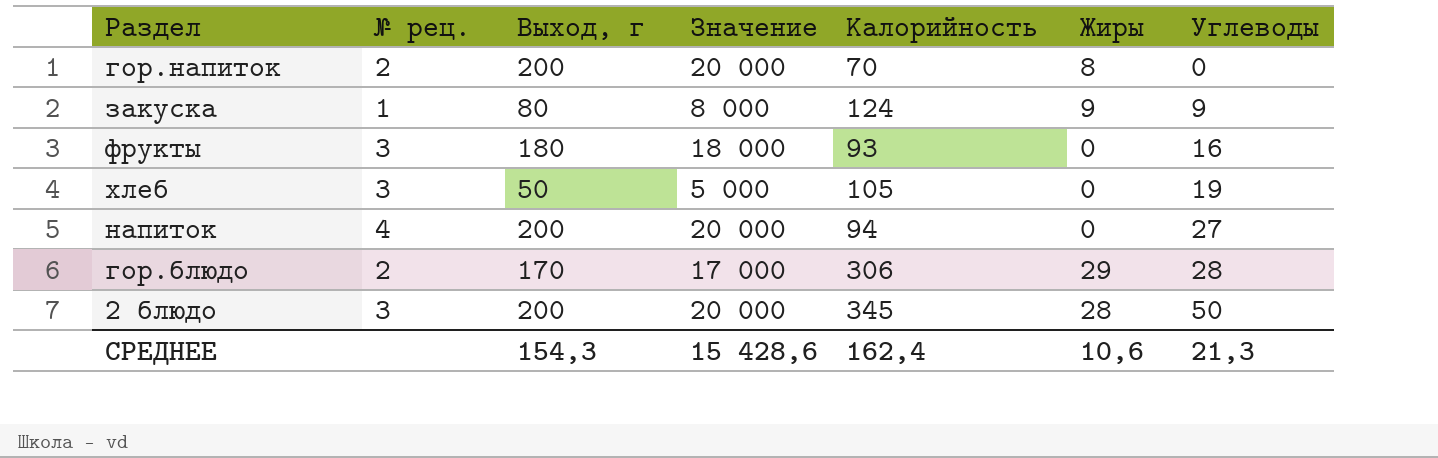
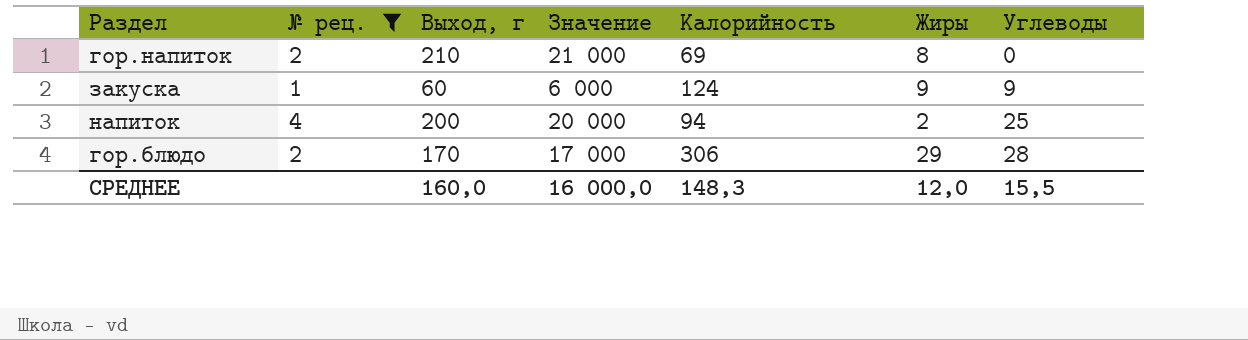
filter: none -> № рец. != 3
гор.напиток | Выход, г: 200 -> 210
гор.напиток | Значение: 20 000 -> 21 000
гор.напиток | Калорийность: 70 -> 69
закуска | Выход, г: 80 -> 60
закуска | Значение: 8 000 -> 6 000
напиток | Жиры: 0 -> 2
напиток | Углеводы: 27 -> 25
СРЕДНЕЕ | Выход, г: 154,3 -> 160,0
СРЕДНЕЕ | Значение: 15 428,6 -> 16 000,0
СРЕДНЕЕ | Калорийность: 162,4 -> 148,3
СРЕДНЕЕ | Жиры: 10,6 -> 12,0
СРЕДНЕЕ | Углеводы: 21,3 -> 15,5

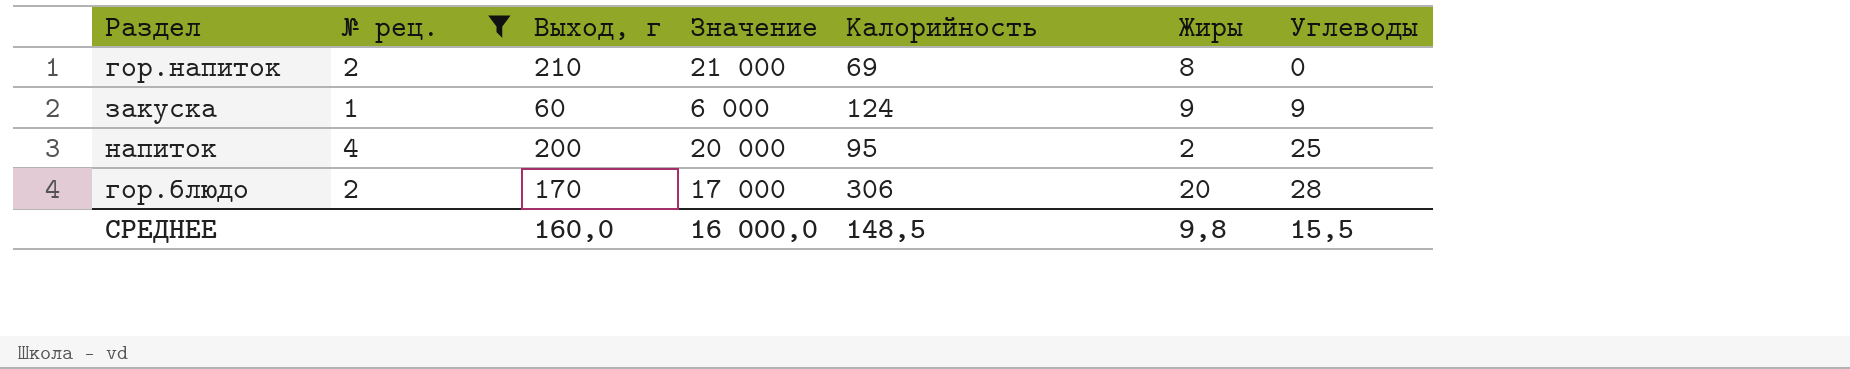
напиток | Калорийность: 94 -> 95
гор.блюдо | Жиры: 29 -> 20
СРЕДНЕЕ | Калорийность: 148,3 -> 148,5
СРЕДНЕЕ | Жиры: 12,0 -> 9,8

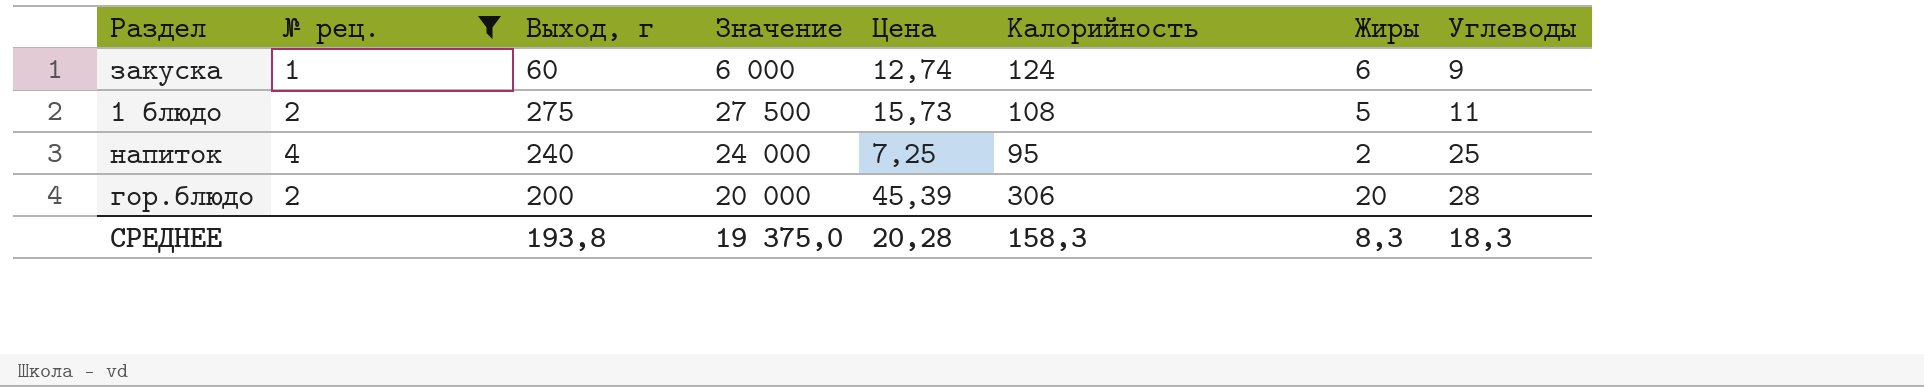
column Цена | position: none -> 5
row гор.напиток: 2 | 210 | 21 000 | 69 | 8 | 0 -> none
закуска | Жиры: 9 -> 6
row 1 блюдо: none -> 2 | 275 | 27 500 | 15,73 | 108 | 5 | 11
напиток | Выход, г: 200 -> 240
напиток | Значение: 20 000 -> 24 000
гор.блюдо | Выход, г: 170 -> 200
гор.блюдо | Значение: 17 000 -> 20 000
СРЕДНЕЕ | Выход, г: 160,0 -> 193,8
СРЕДНЕЕ | Значение: 16 000,0 -> 19 375,0
СРЕДНЕЕ | Калорийность: 148,5 -> 158,3
СРЕДНЕЕ | Жиры: 9,8 -> 8,3
СРЕДНЕЕ | Углеводы: 15,5 -> 18,3

